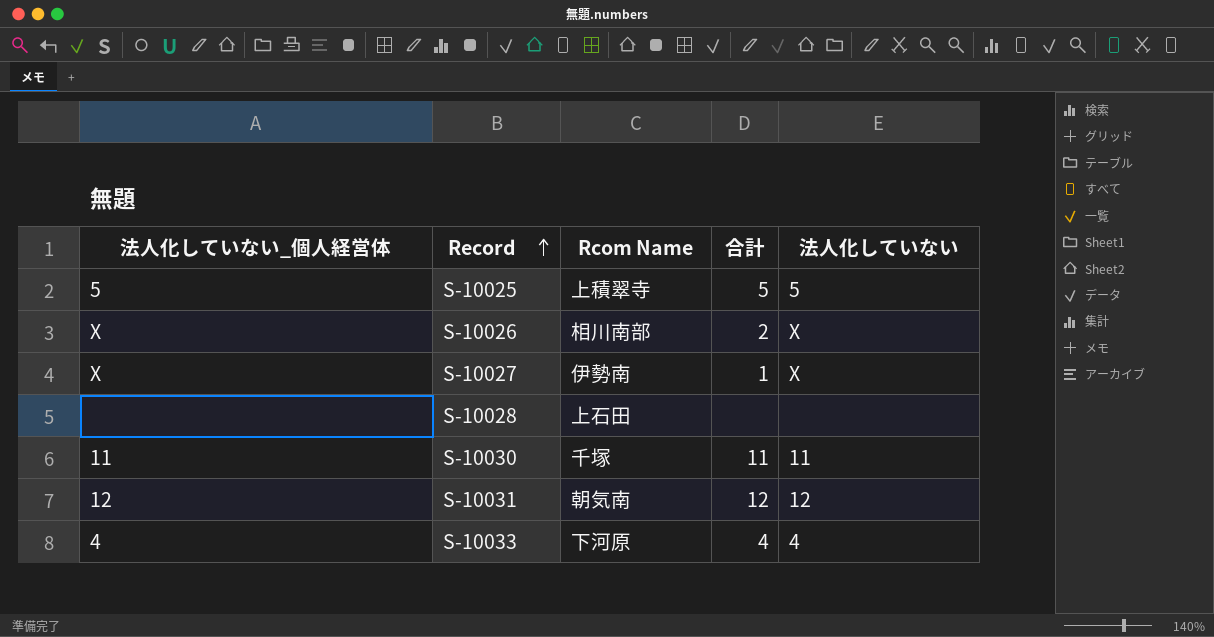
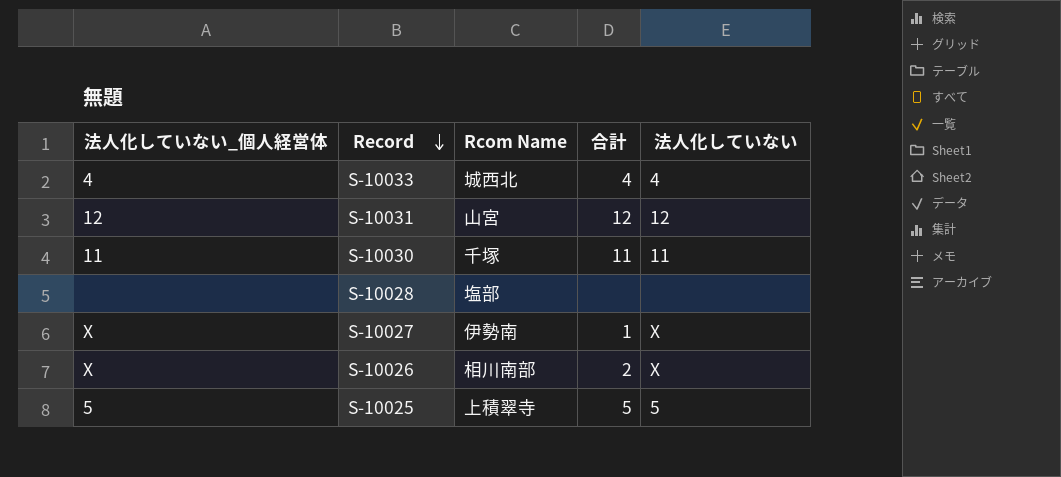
row order: Record ascending -> Record descending
S-10033 | Rcom Name: 下河原 -> 城西北
S-10031 | Rcom Name: 朝気南 -> 山宮
S-10028 | Rcom Name: 上石田 -> 塩部

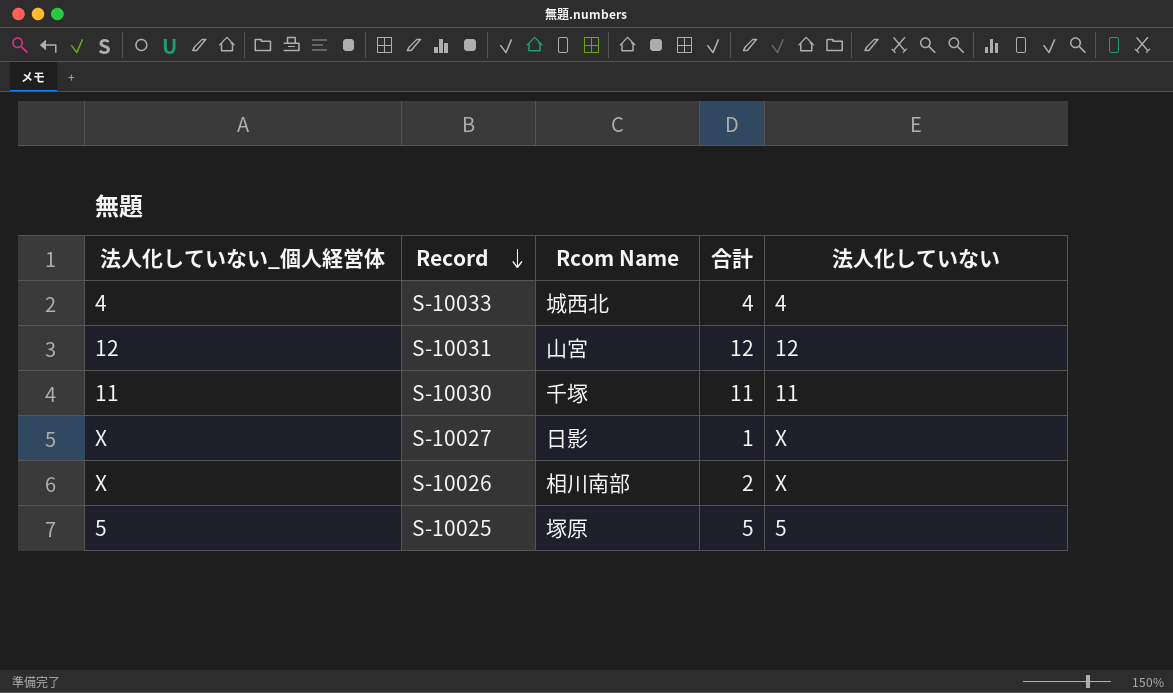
row S-10028: none | 塩部 | none | none -> none
S-10027 | Rcom Name: 伊勢南 -> 日影
S-10025 | Rcom Name: 上積翠寺 -> 塚原

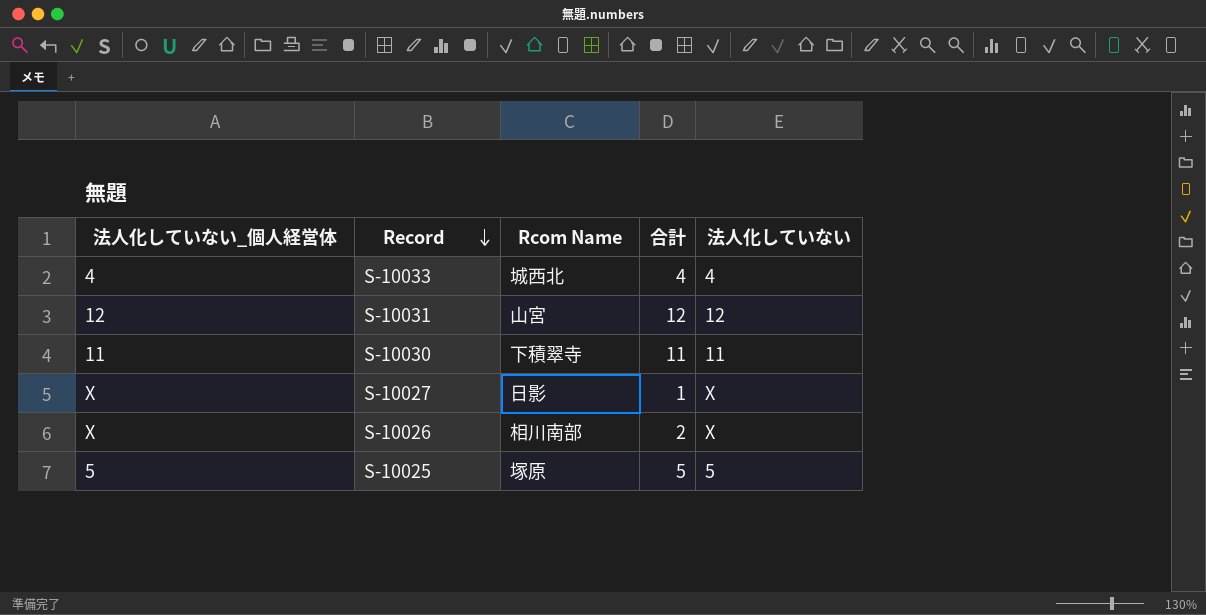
S-10030 | Rcom Name: 千塚 -> 下積翠寺

